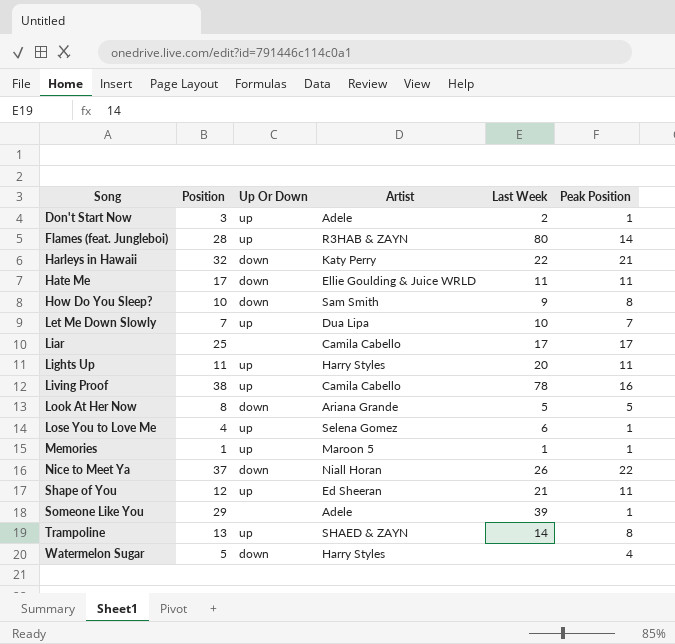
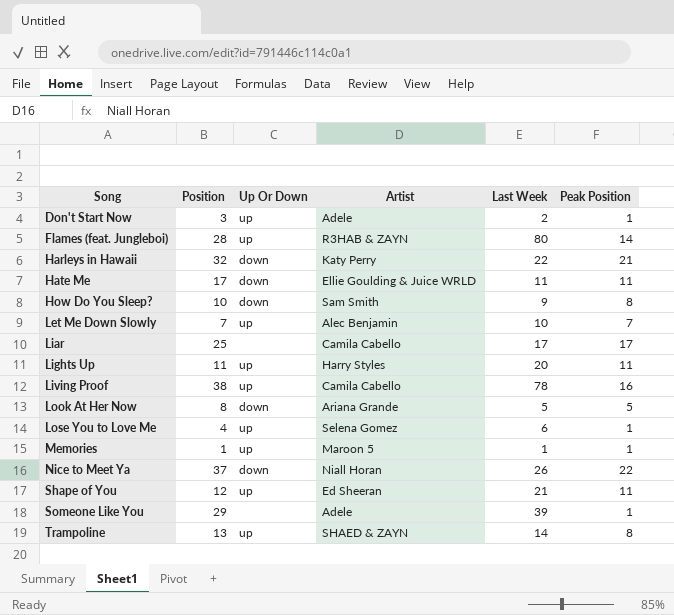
row Watermelon Sugar: 5 | down | Harry Styles | none | 4 -> none
Let Me Down Slowly | Artist: Dua Lipa -> Alec Benjamin

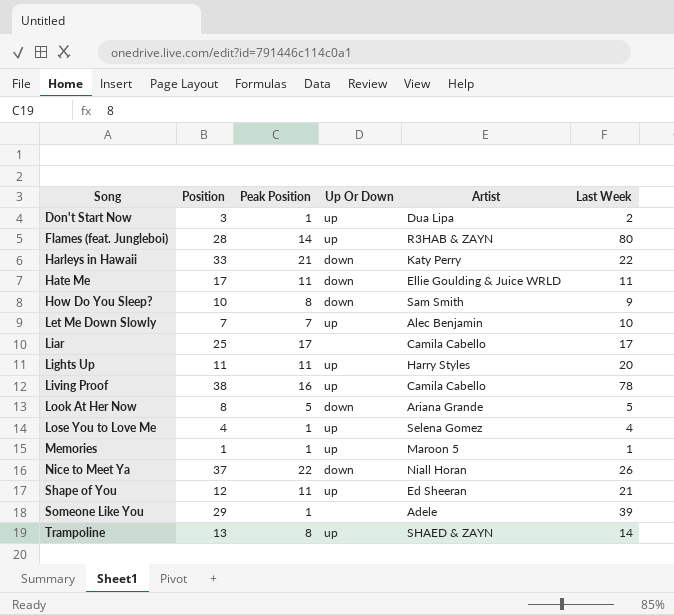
column Peak Position | position: 6 -> 3
Don't Start Now | Artist: Adele -> Dua Lipa
Harleys in Hawaii | Position: 32 -> 33
Lose You to Love Me | Last Week: 6 -> 4

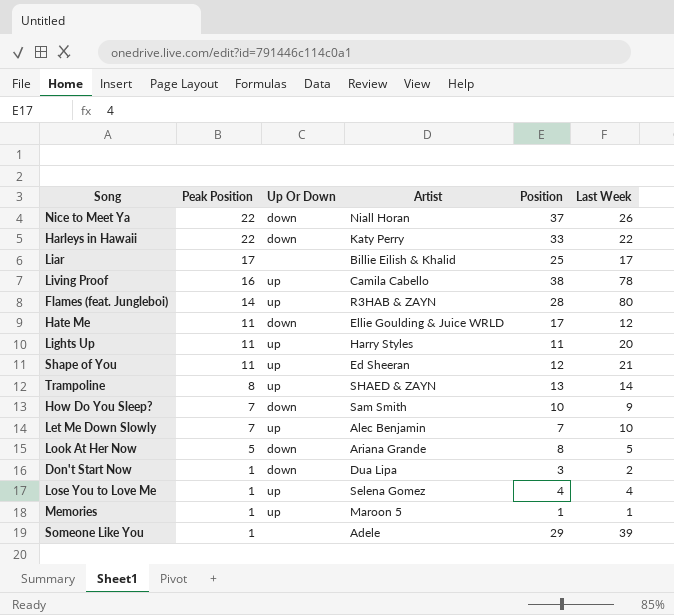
row order: Song ascending -> Peak Position descending
column Position | position: 2 -> 5
Harleys in Hawaii | Peak Position: 21 -> 22
Liar | Artist: Camila Cabello -> Billie Eilish & Khalid
Hate Me | Last Week: 11 -> 12
How Do You Sleep? | Peak Position: 8 -> 7
Don't Start Now | Up Or Down: up -> down

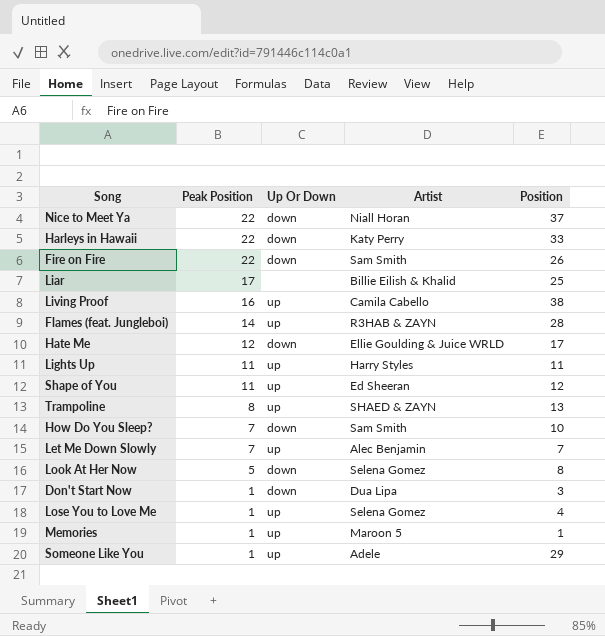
column Last Week | position: 6 -> none
row Fire on Fire: none -> 22 | down | Sam Smith | 26
Hate Me | Peak Position: 11 -> 12
Look At Her Now | Artist: Ariana Grande -> Selena Gomez
Someone Like You | Up Or Down: none -> up

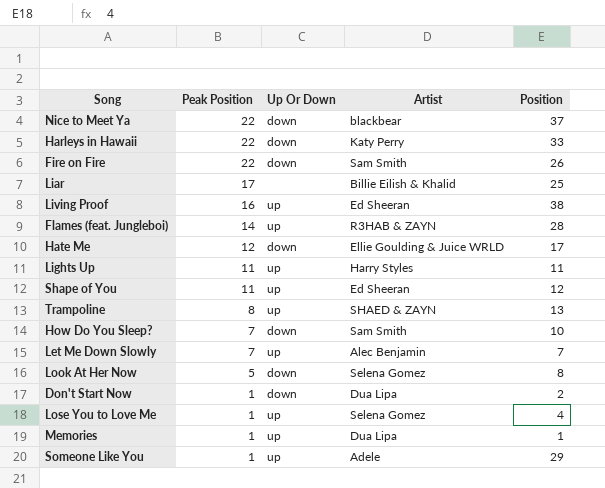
Nice to Meet Ya | Artist: Niall Horan -> blackbear
Living Proof | Artist: Camila Cabello -> Ed Sheeran
Don't Start Now | Position: 3 -> 2
Memories | Artist: Maroon 5 -> Dua Lipa

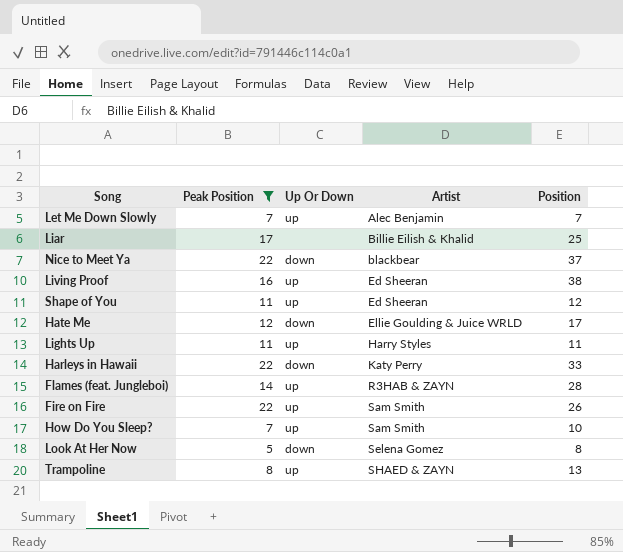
filter: none -> Peak Position != 1
row order: Peak Position descending -> Artist ascending
Fire on Fire | Up Or Down: down -> up
How Do You Sleep? | Up Or Down: down -> up

